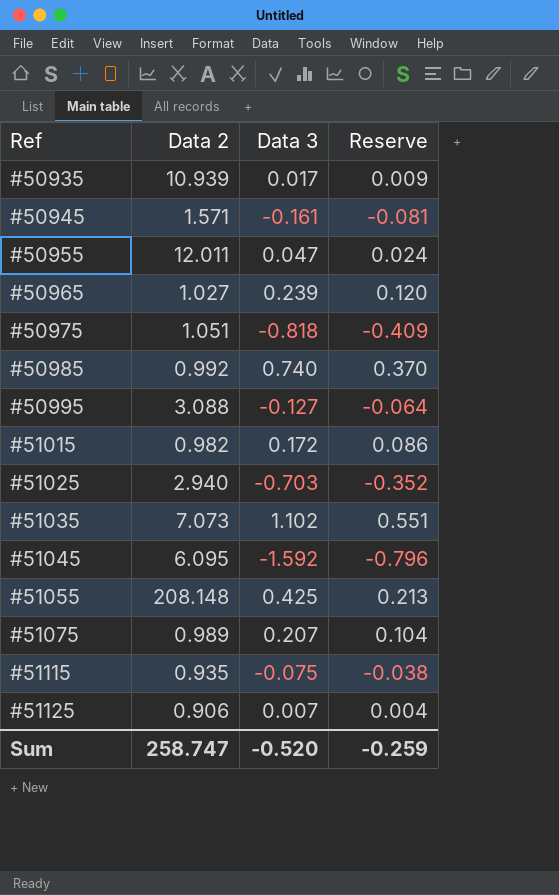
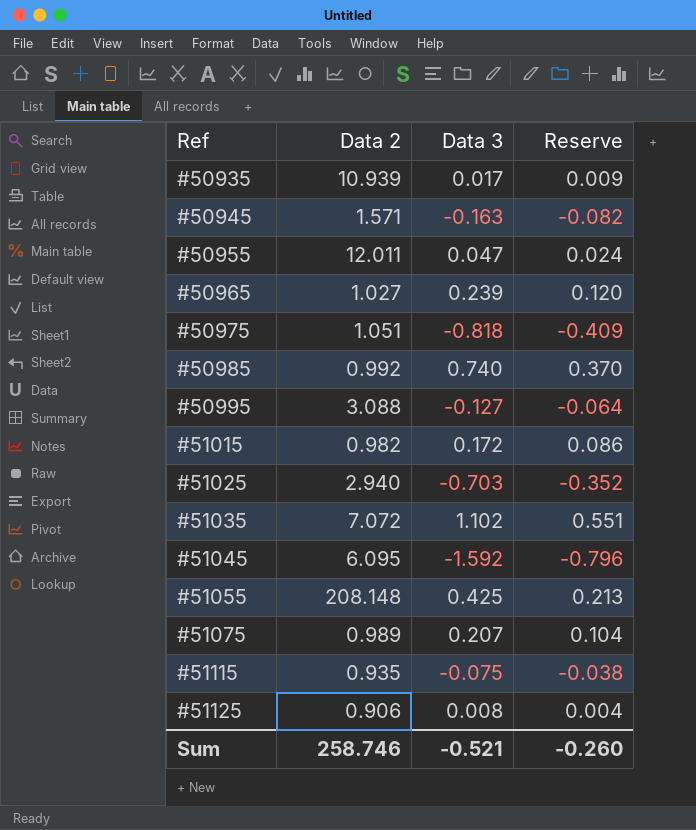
#50945 | Data 3: -0.161 -> -0.163
#50945 | Reserve: -0.081 -> -0.082
#51035 | Data 2: 7.073 -> 7.072
#51125 | Data 3: 0.007 -> 0.008
Sum | Data 2: 258.747 -> 258.746
Sum | Data 3: -0.520 -> -0.521
Sum | Reserve: -0.259 -> -0.260

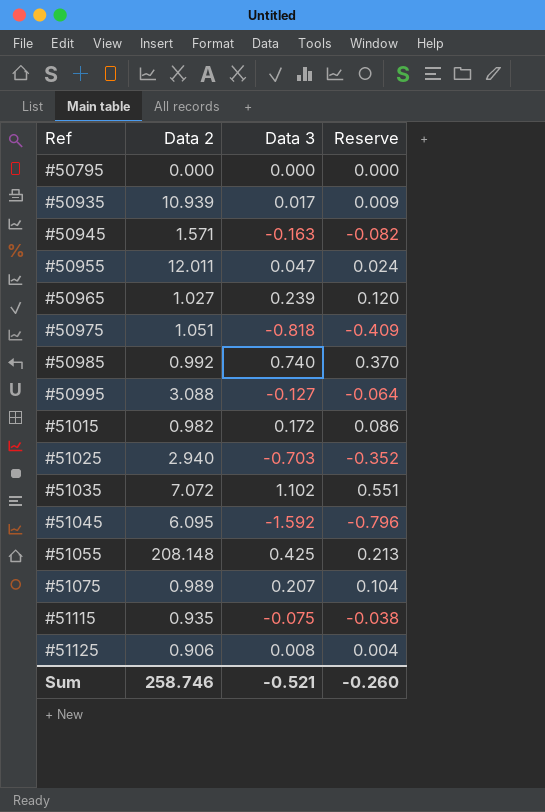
row #50795: none -> 0.000 | 0.000 | 0.000

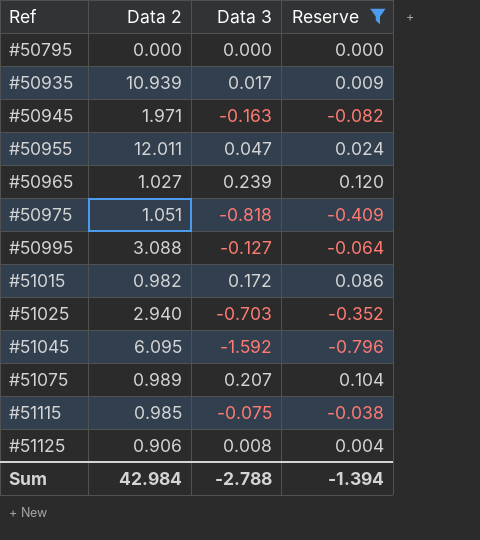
filter: none -> Reserve <= 0.120
#50945 | Data 2: 1.571 -> 1.971
#51115 | Data 2: 0.935 -> 0.985
Sum | Data 2: 258.746 -> 42.984
Sum | Data 3: -0.521 -> -2.788
Sum | Reserve: -0.260 -> -1.394

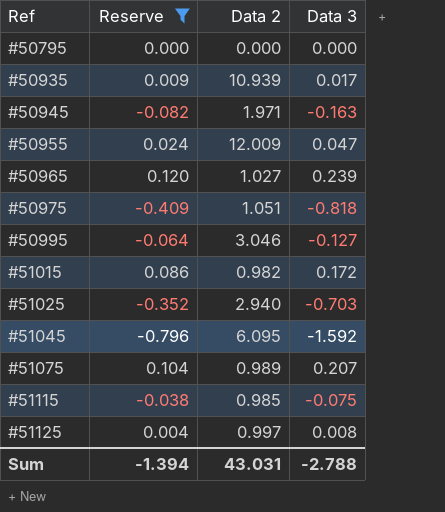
column Reserve | position: 4 -> 2
#50955 | Data 2: 12.011 -> 12.009
#50995 | Data 2: 3.088 -> 3.046
#51125 | Data 2: 0.906 -> 0.997
Sum | Data 2: 42.984 -> 43.031

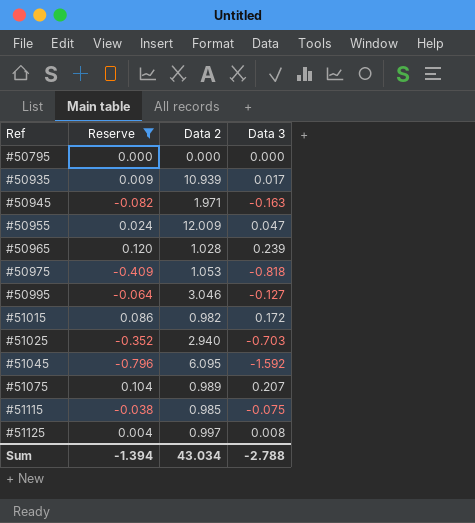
#50965 | Data 2: 1.027 -> 1.028
#50975 | Data 2: 1.051 -> 1.053
Sum | Data 2: 43.031 -> 43.034

